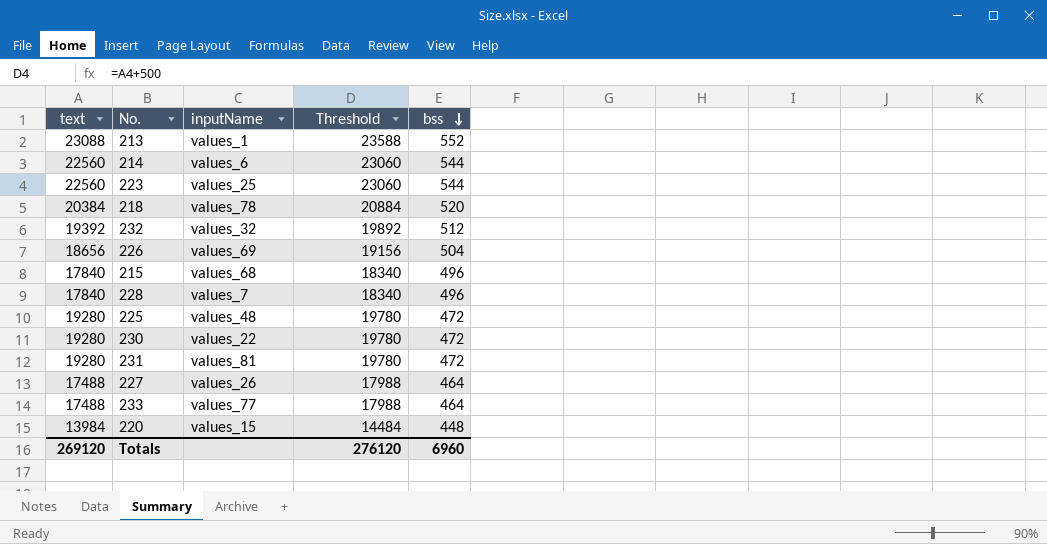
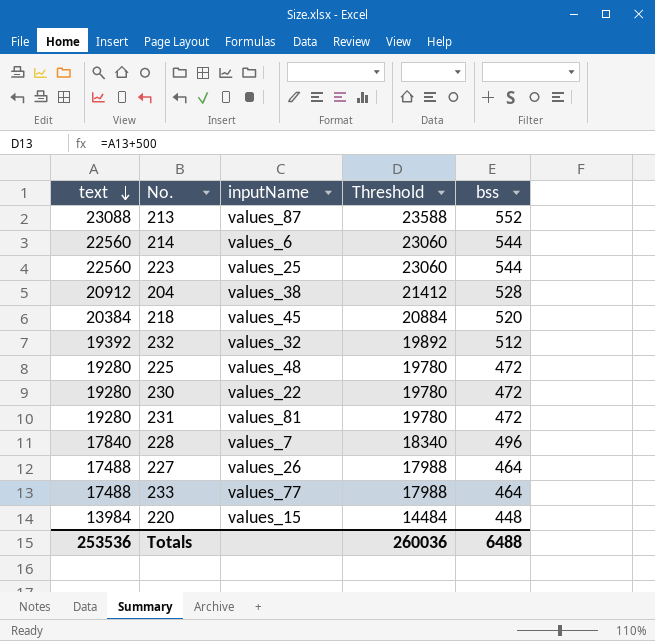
row order: bss descending -> text descending
row 226: 18656 | values_69 | 19156 | 504 -> none
row 215: 17840 | values_68 | 18340 | 496 -> none
213 | inputName: values_1 -> values_87
row 204: none -> 20912 | values_38 | 21412 | 528
218 | inputName: values_78 -> values_45
Totals | text: 269120 -> 253536
Totals | Threshold: 276120 -> 260036
Totals | bss: 6960 -> 6488

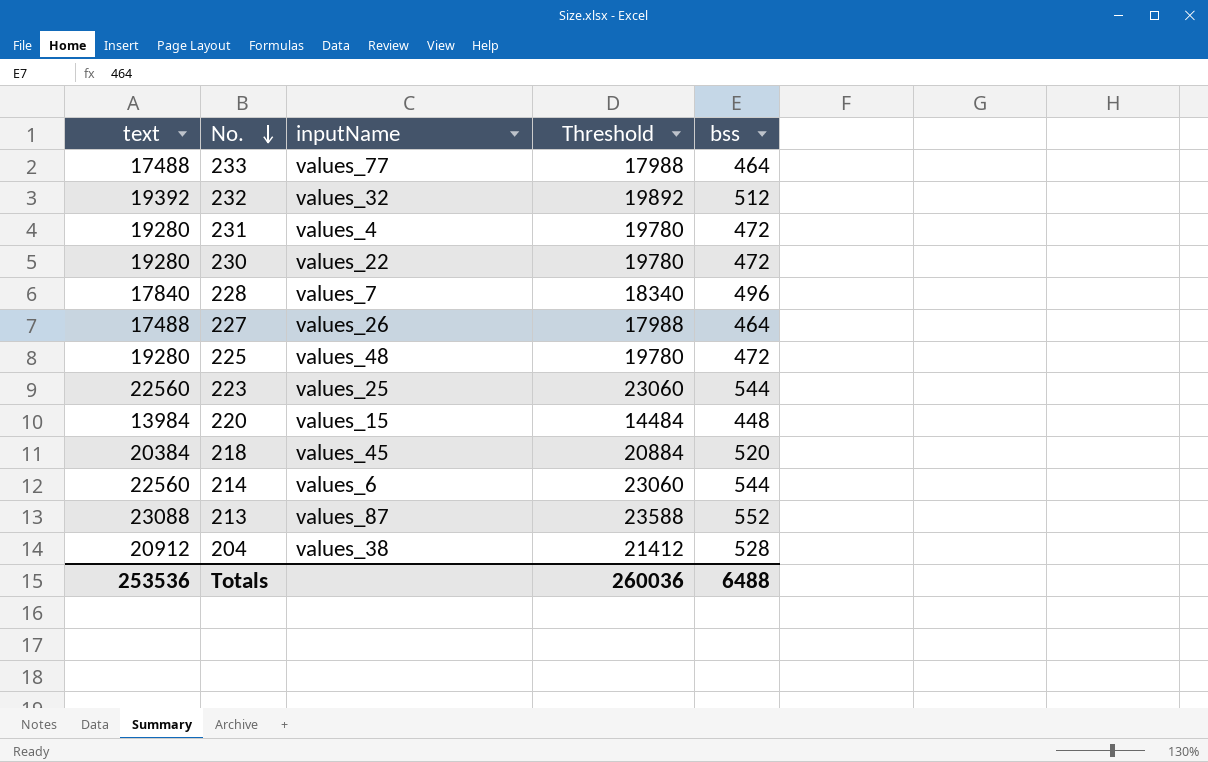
row order: text descending -> No. descending
231 | inputName: values_81 -> values_4

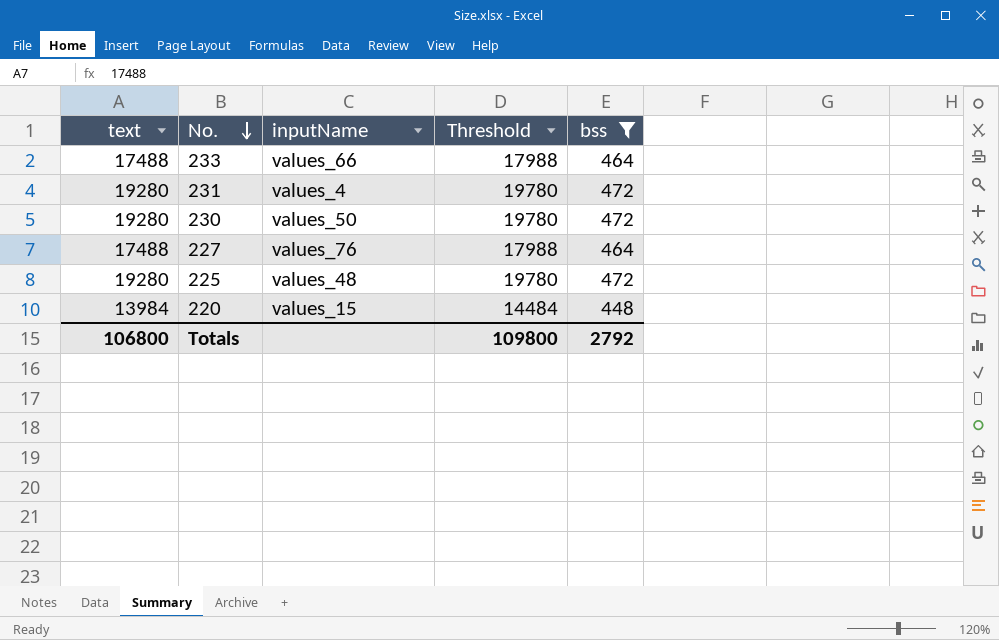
filter: none -> bss <= 472
233 | inputName: values_77 -> values_66
230 | inputName: values_22 -> values_50
227 | inputName: values_26 -> values_76
Totals | text: 253536 -> 106800
Totals | Threshold: 260036 -> 109800
Totals | bss: 6488 -> 2792

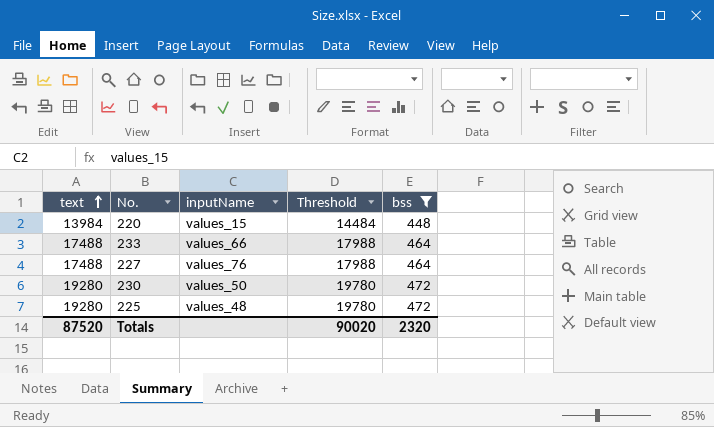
row order: No. descending -> text ascending
row 231: 19280 | values_4 | 19780 | 472 -> none
Totals | text: 106800 -> 87520
Totals | Threshold: 109800 -> 90020
Totals | bss: 2792 -> 2320

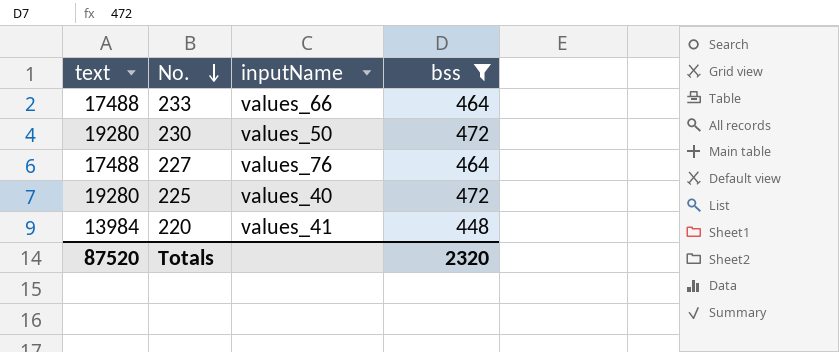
row order: text ascending -> No. descending
column Threshold | formula: [text] + 500 -> none
225 | inputName: values_48 -> values_40
220 | inputName: values_15 -> values_41

